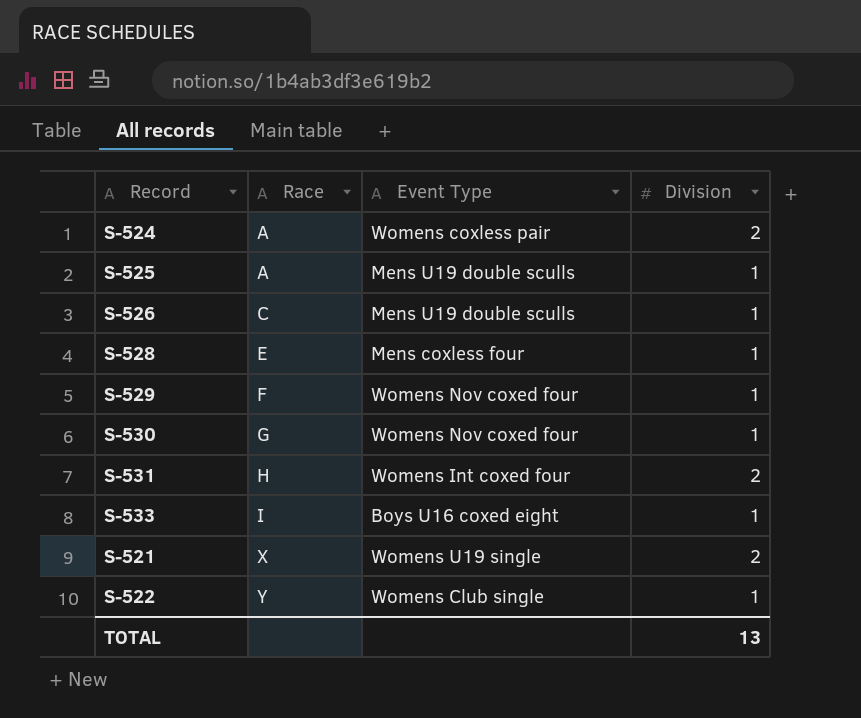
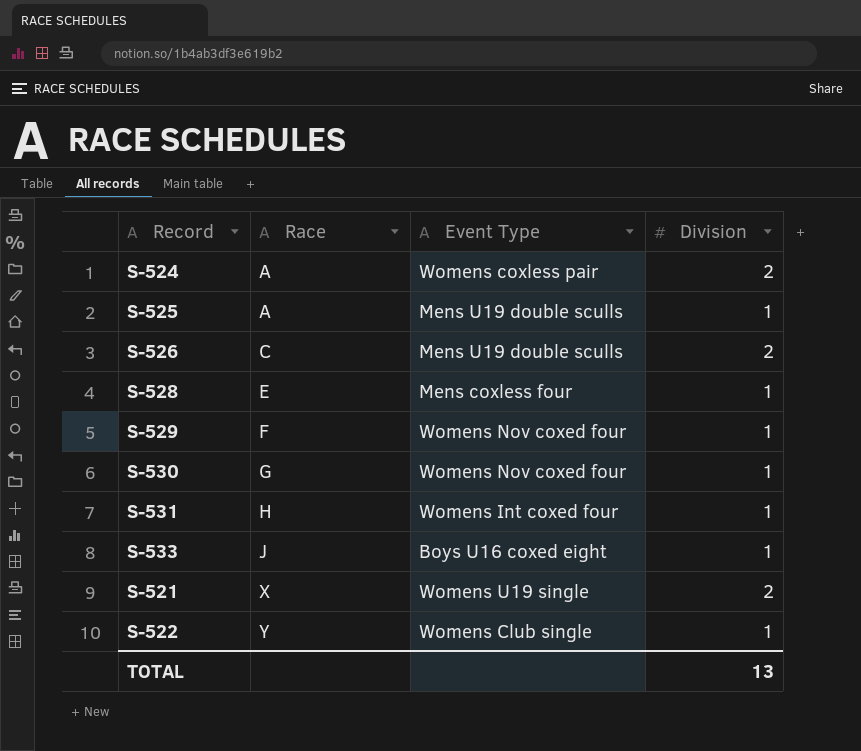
S-526 | Division: 1 -> 2
S-531 | Division: 2 -> 1
S-533 | Race: I -> J

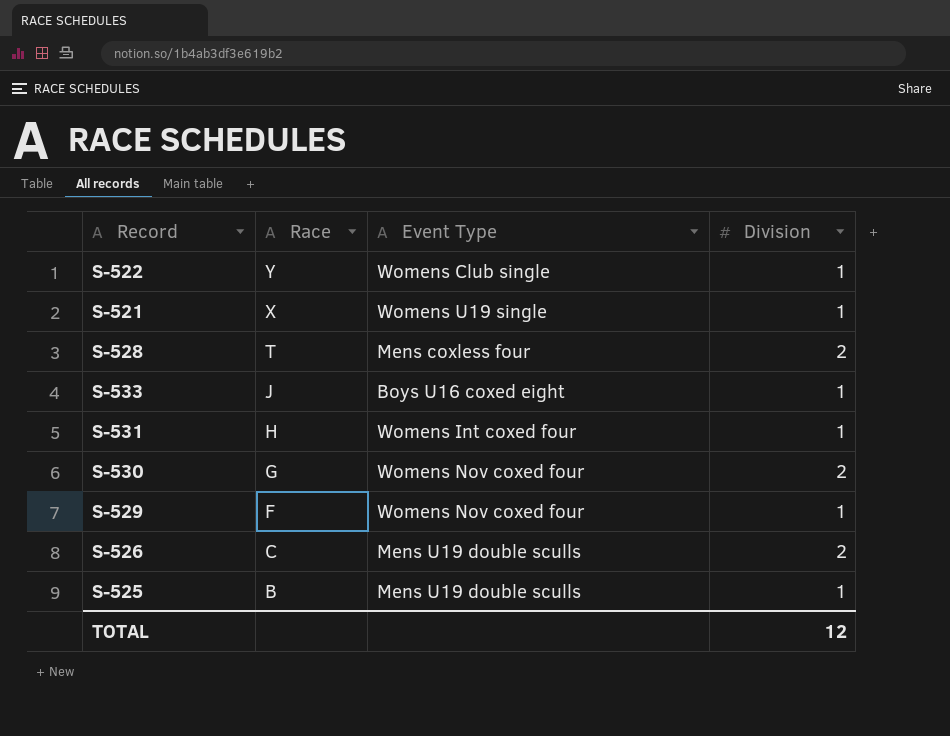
row order: Race ascending -> Race descending
row S-524: A | Womens coxless pair | 2 -> none
S-521 | Division: 2 -> 1
S-528 | Race: E -> T
S-528 | Division: 1 -> 2
S-530 | Division: 1 -> 2
S-525 | Race: A -> B
TOTAL | Division: 13 -> 12

